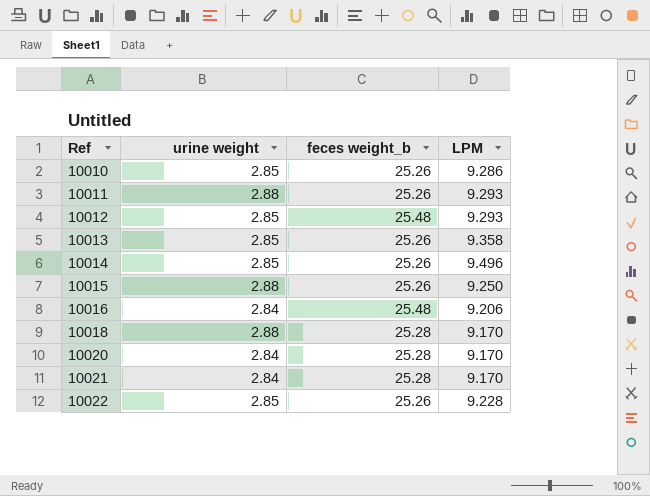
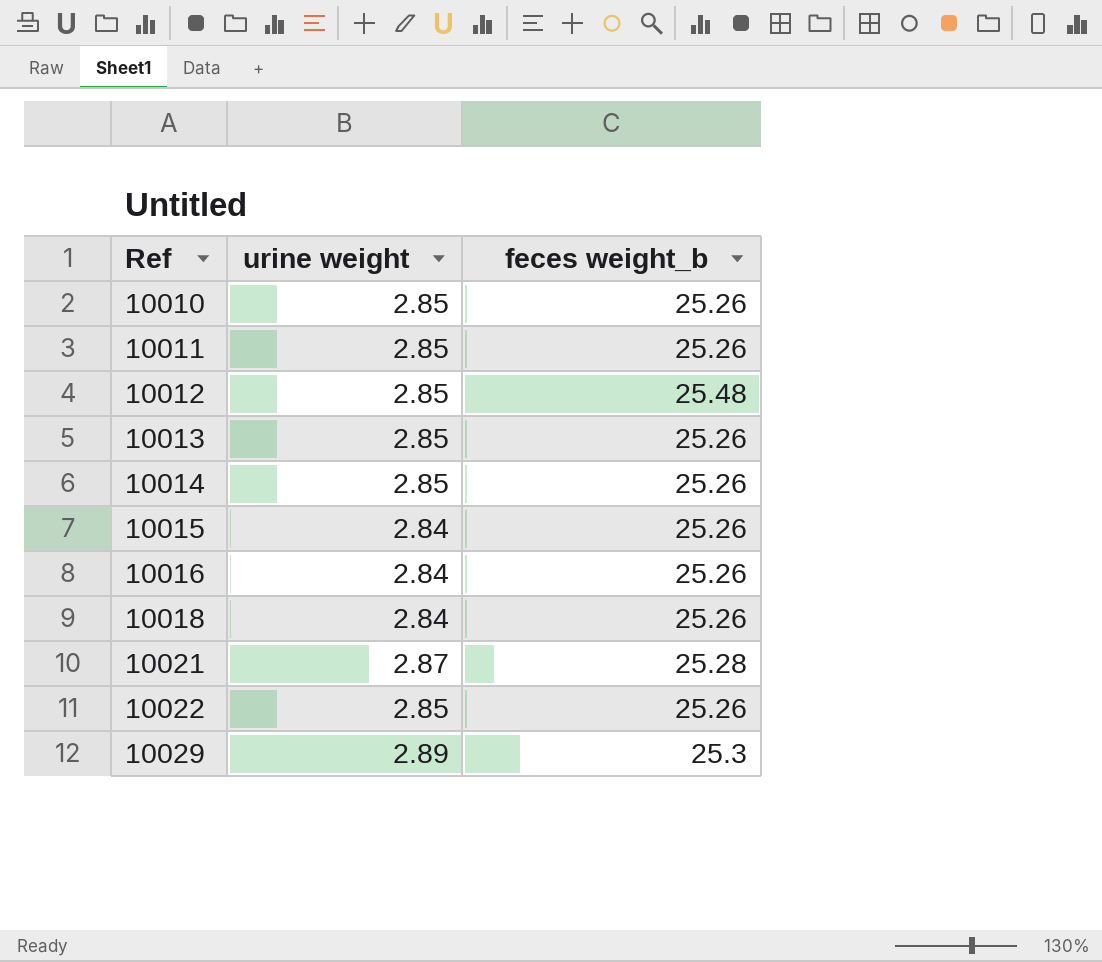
column LPM | position: 4 -> none
row 10020: 2.84 | 25.28 | 9.170 -> none
10011 | urine weight: 2.88 -> 2.85
10015 | urine weight: 2.88 -> 2.84
10016 | feces weight_b: 25.48 -> 25.26
10018 | urine weight: 2.88 -> 2.84
10018 | feces weight_b: 25.28 -> 25.26
10021 | urine weight: 2.84 -> 2.87
row 10029: none -> 2.89 | 25.3

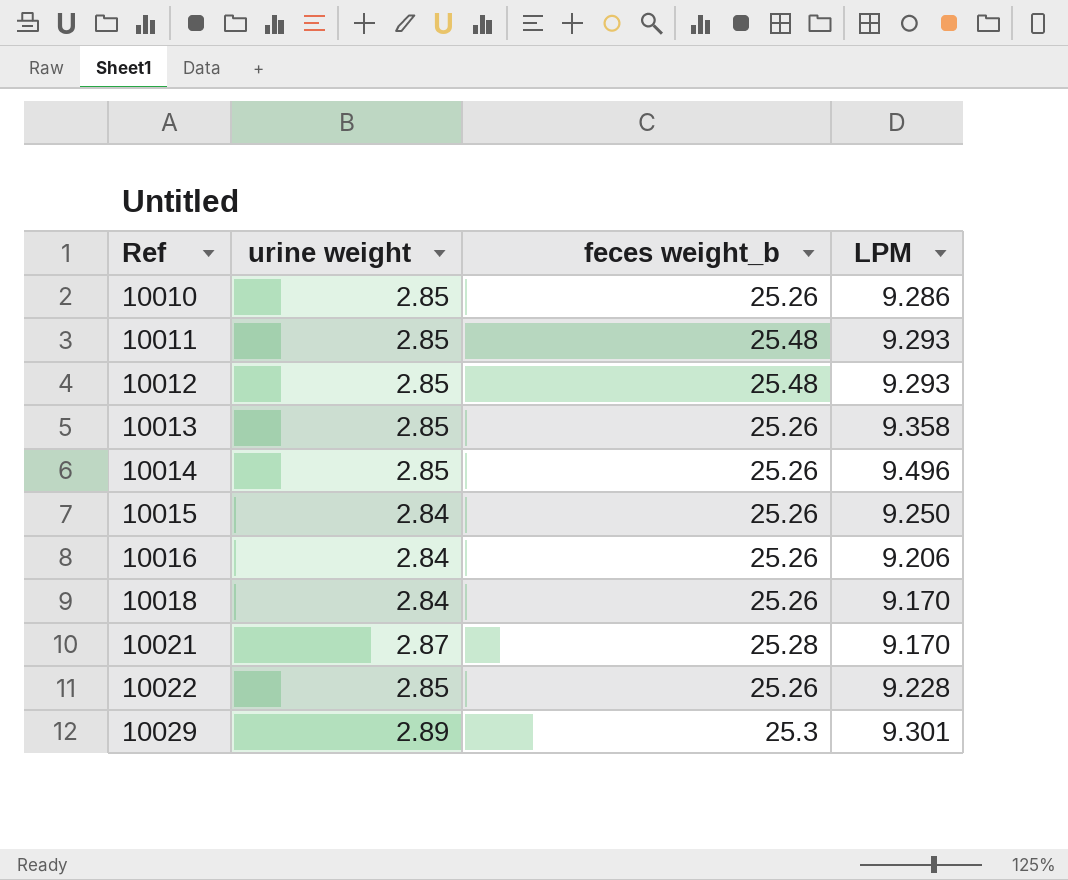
column LPM | position: none -> 4
10011 | feces weight_b: 25.26 -> 25.48

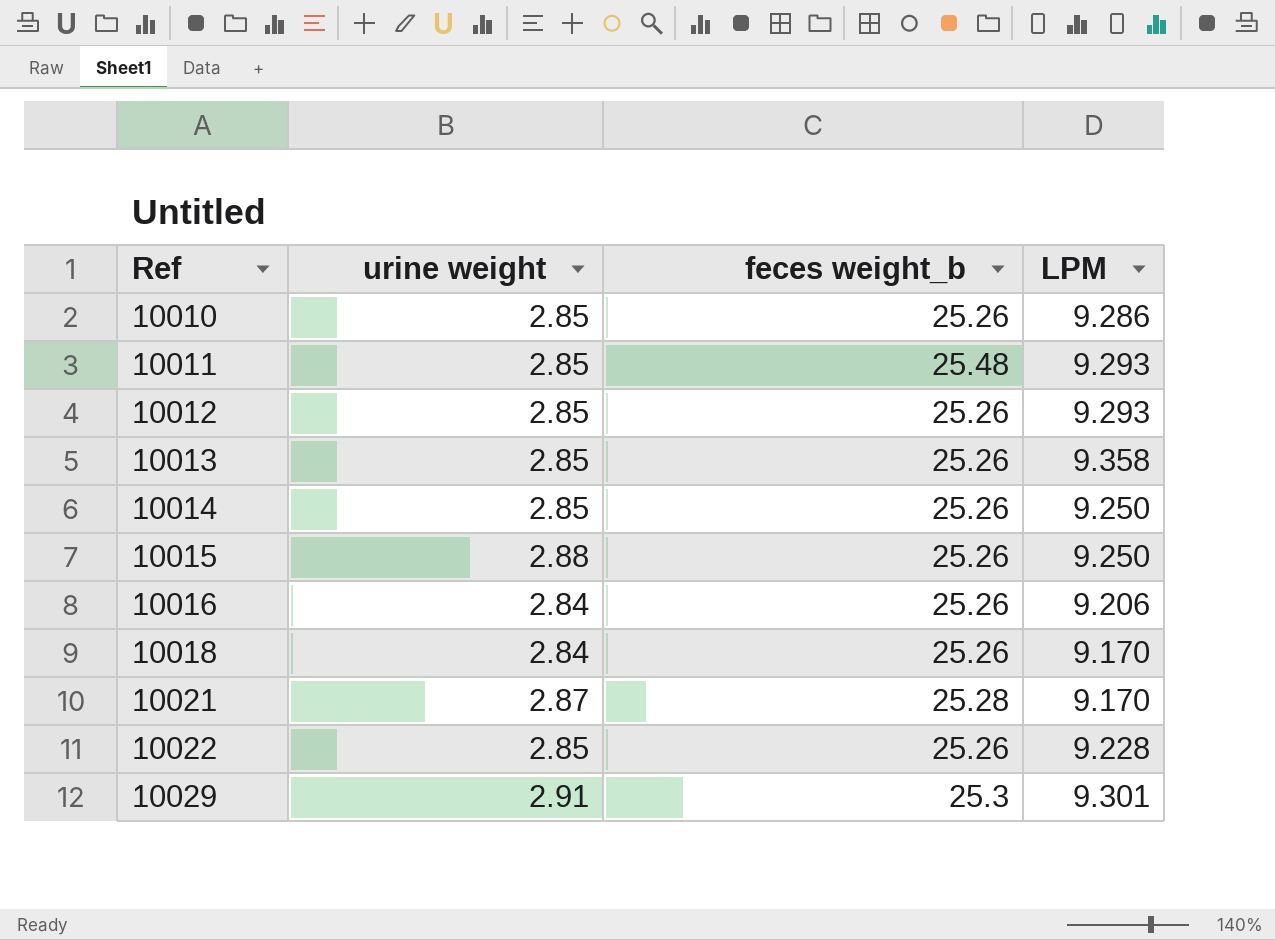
10012 | feces weight_b: 25.48 -> 25.26
10014 | LPM: 9.496 -> 9.250
10015 | urine weight: 2.84 -> 2.88
10029 | urine weight: 2.89 -> 2.91

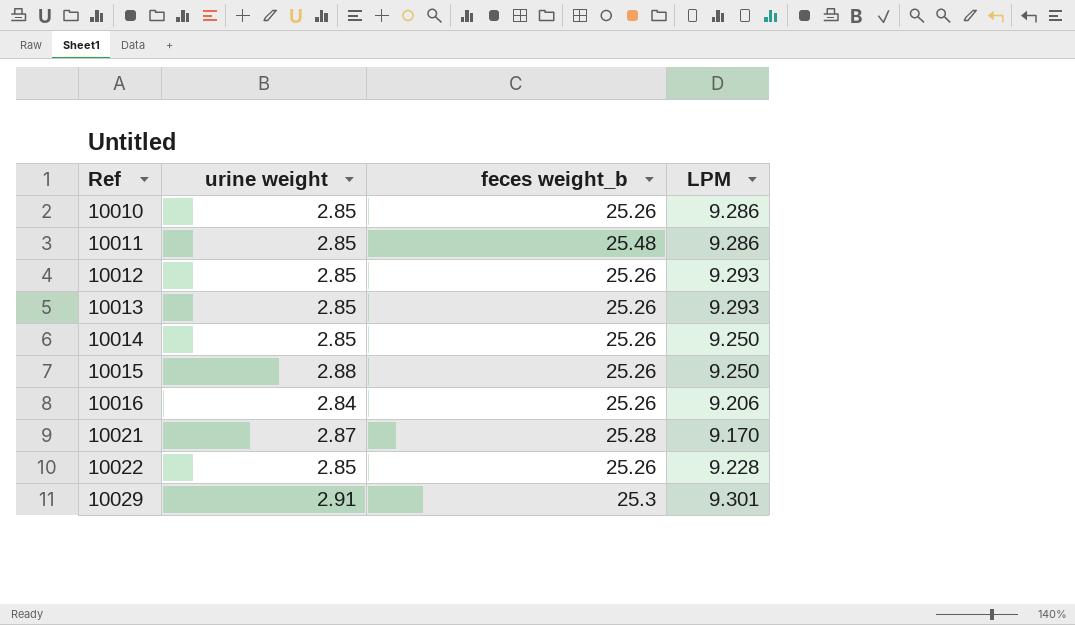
row 10018: 2.84 | 25.26 | 9.170 -> none
10011 | LPM: 9.293 -> 9.286
10013 | LPM: 9.358 -> 9.293

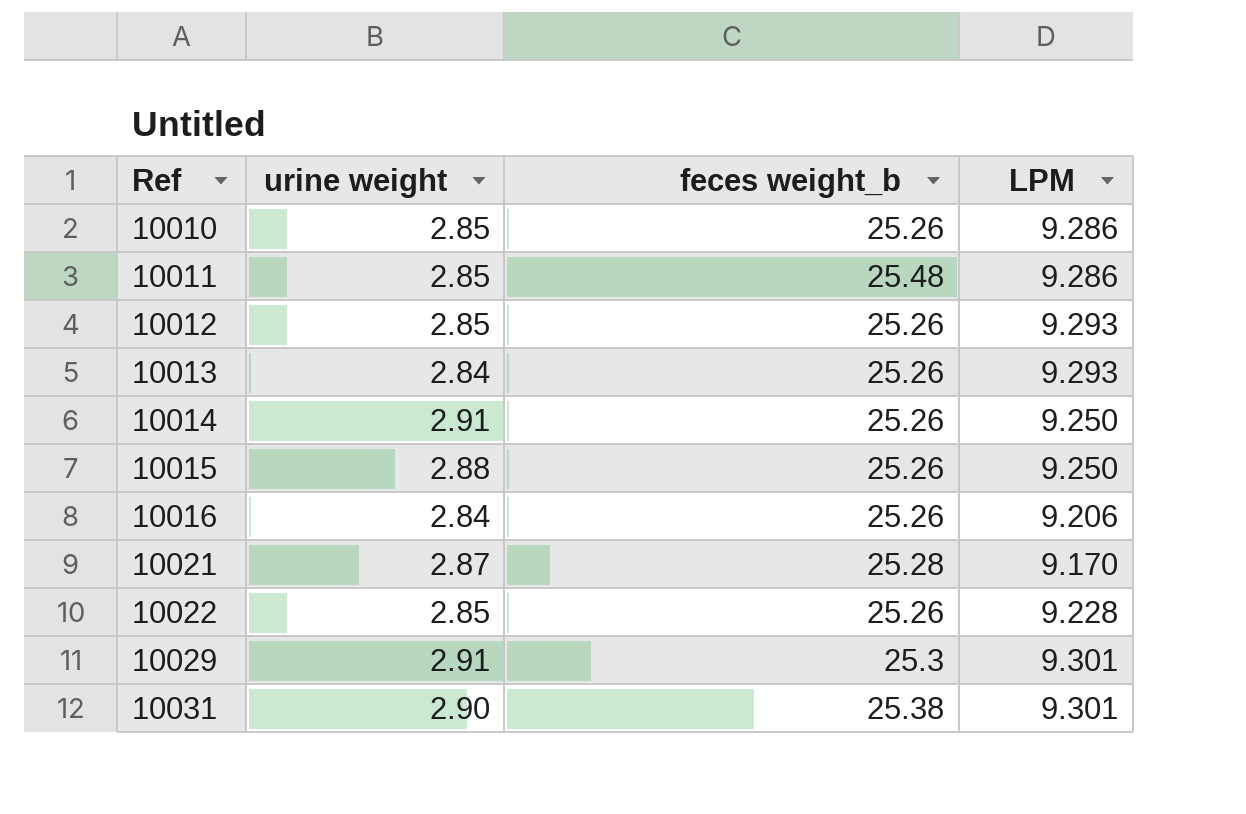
10013 | urine weight: 2.85 -> 2.84
10014 | urine weight: 2.85 -> 2.91
row 10031: none -> 2.90 | 25.38 | 9.301

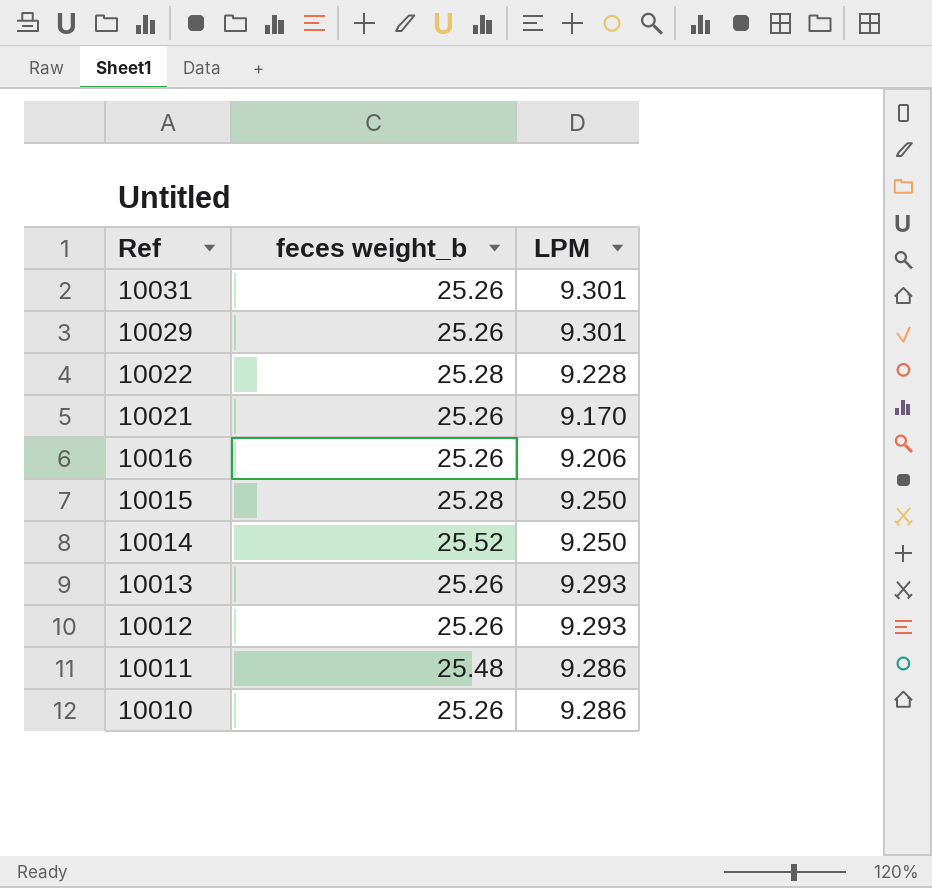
row order: Ref ascending -> Ref descending
column urine weight | position: 2 -> none
10031 | feces weight_b: 25.38 -> 25.26
10029 | feces weight_b: 25.3 -> 25.26
10022 | feces weight_b: 25.26 -> 25.28
10021 | feces weight_b: 25.28 -> 25.26
10015 | feces weight_b: 25.26 -> 25.28
10014 | feces weight_b: 25.26 -> 25.52

